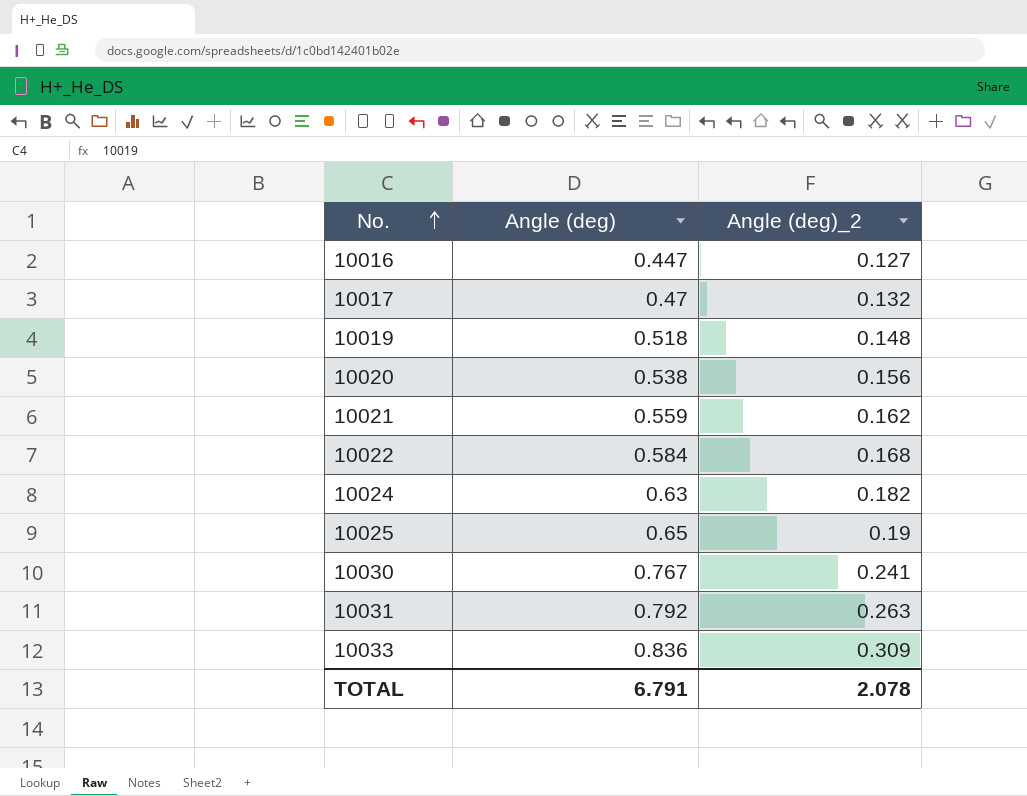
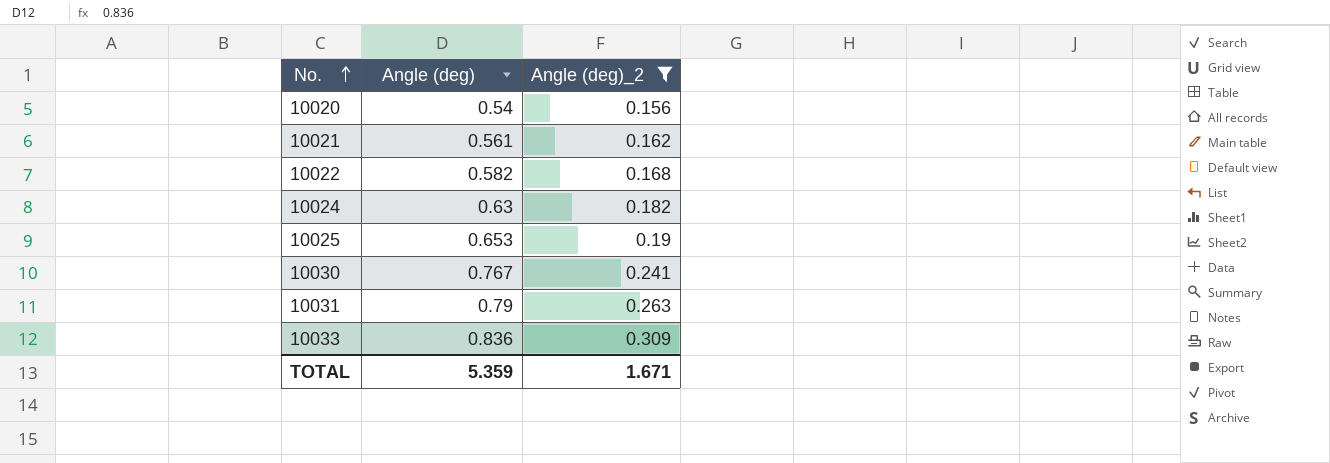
filter: none -> Angle (deg)_2 >= 0.156
10020 | Angle (deg): 0.538 -> 0.54
10021 | Angle (deg): 0.559 -> 0.561
10022 | Angle (deg): 0.584 -> 0.582
10025 | Angle (deg): 0.65 -> 0.653
10031 | Angle (deg): 0.792 -> 0.79
TOTAL | Angle (deg): 6.791 -> 5.359
TOTAL | Angle (deg)_2: 2.078 -> 1.671

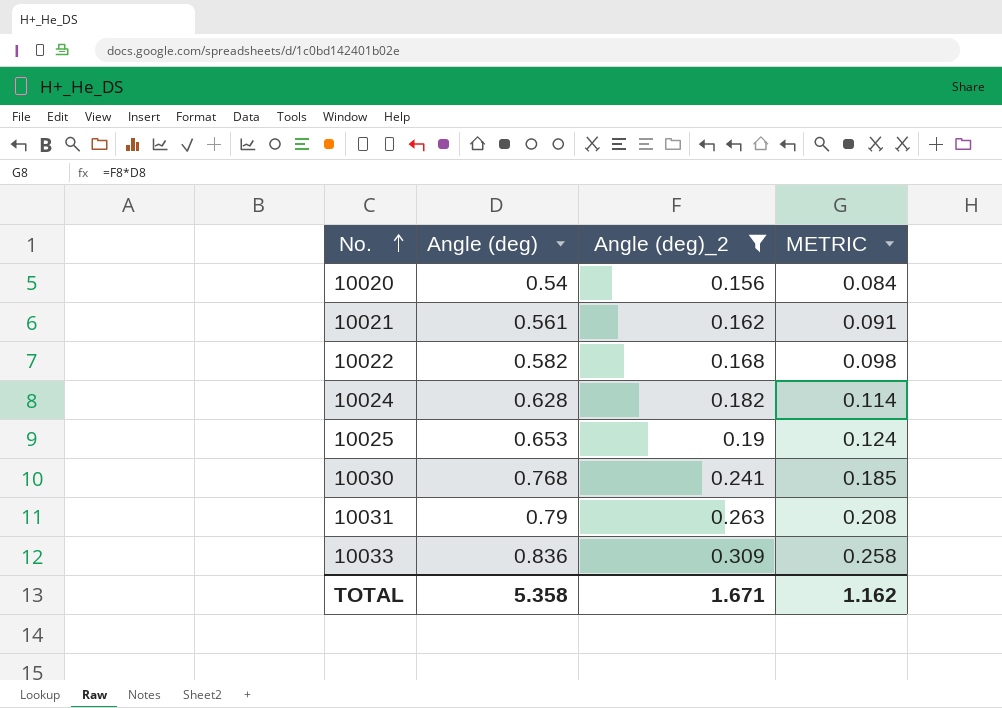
column METRIC | formula: none -> [Angle (deg)] * [Angle (deg)_2]
10024 | Angle (deg): 0.63 -> 0.628
10030 | Angle (deg): 0.767 -> 0.768
TOTAL | Angle (deg): 5.359 -> 5.358

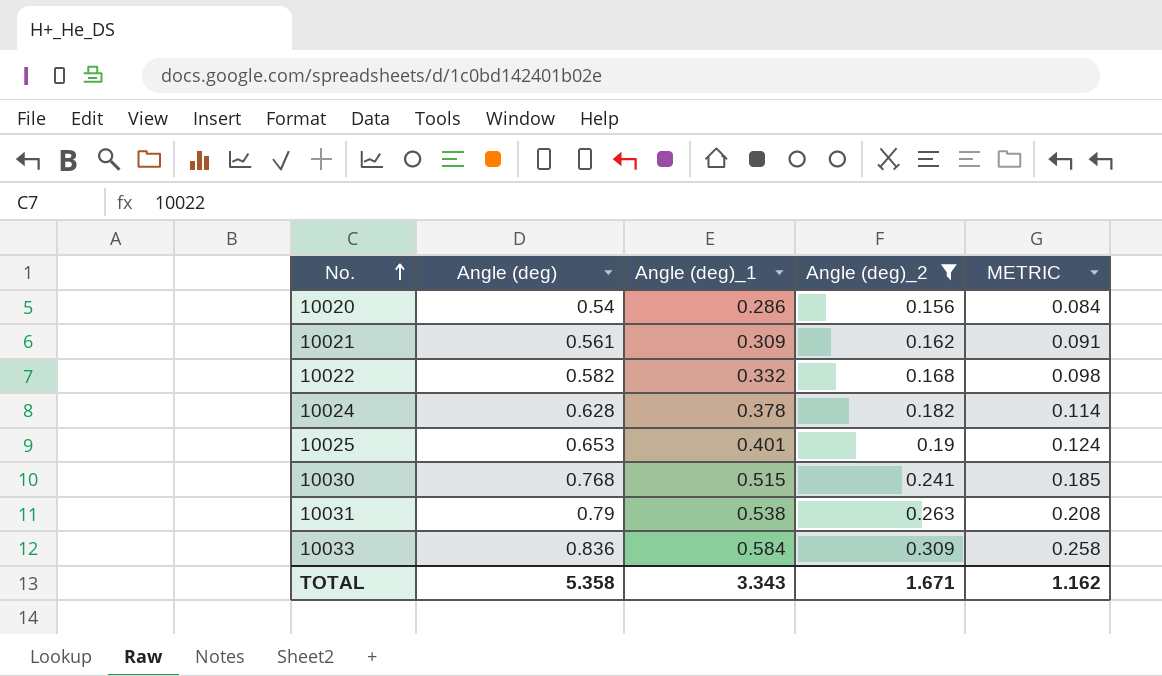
column Angle (deg)_1 | position: none -> 3

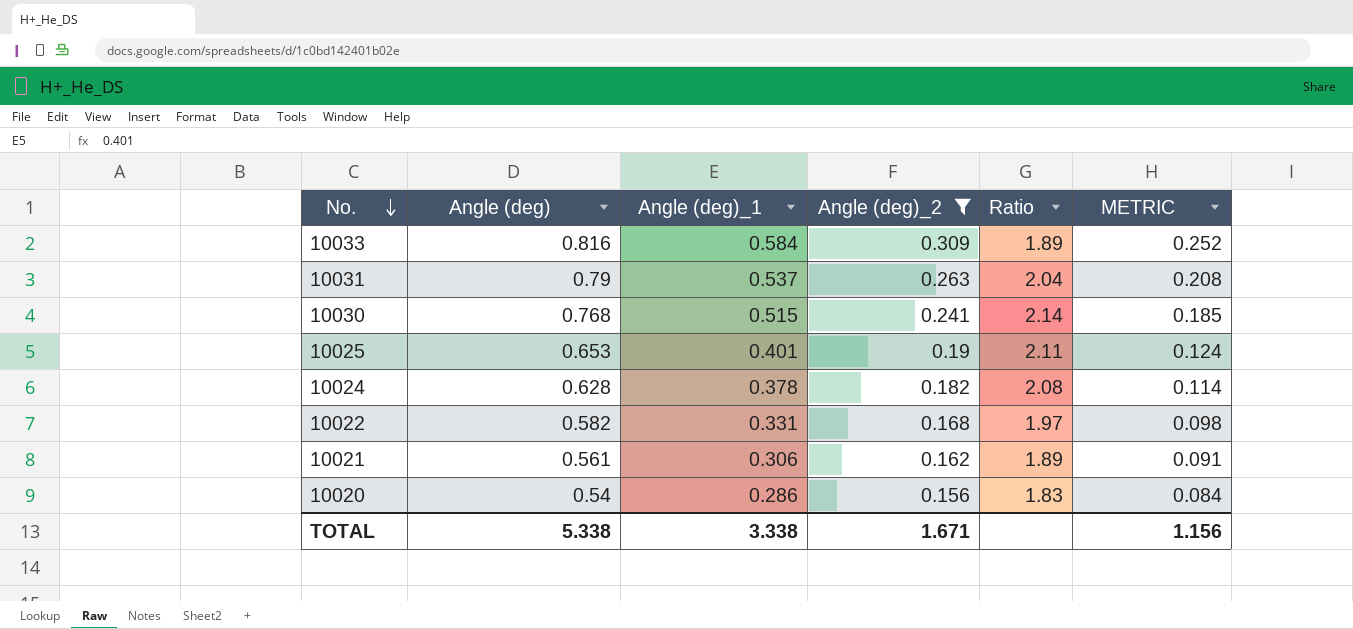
row order: No. ascending -> No. descending
column Ratio | formula: none -> [Angle (deg)_1] / [Angle (deg)_2]
10033 | Angle (deg): 0.836 -> 0.816
10033 | METRIC: 0.258 -> 0.252
10031 | Angle (deg)_1: 0.538 -> 0.537
10022 | Angle (deg)_1: 0.332 -> 0.331
10021 | Angle (deg)_1: 0.309 -> 0.306
TOTAL | Angle (deg): 5.358 -> 5.338
TOTAL | Angle (deg)_1: 3.343 -> 3.338
TOTAL | METRIC: 1.162 -> 1.156

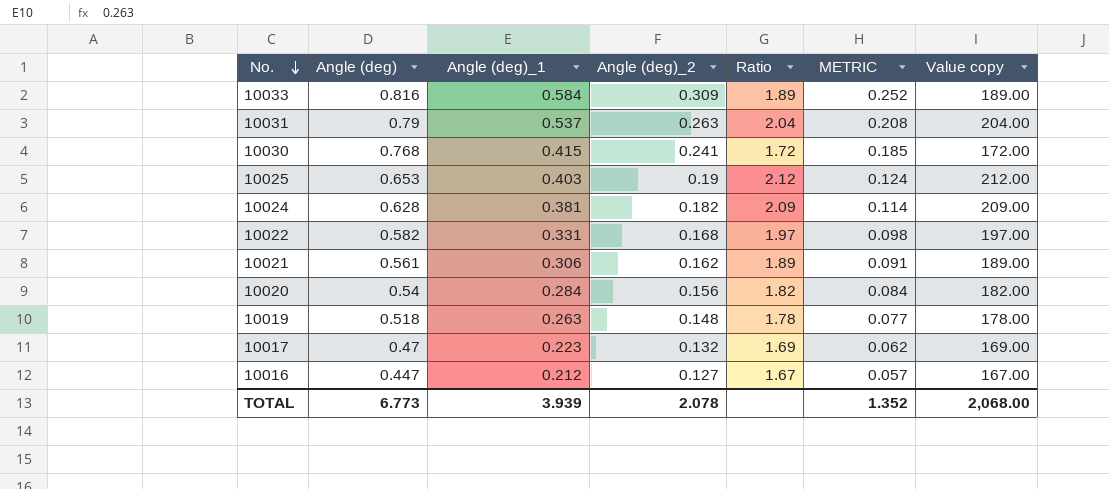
filter: Angle (deg)_2 >= 0.156 -> none
column Value copy | formula: none -> [Ratio] * 100
10030 | Angle (deg)_1: 0.515 -> 0.415
10030 | Ratio: 2.14 -> 1.72
10025 | Angle (deg)_1: 0.401 -> 0.403
10025 | Ratio: 2.11 -> 2.12
10024 | Angle (deg)_1: 0.378 -> 0.381
10024 | Ratio: 2.08 -> 2.09
10020 | Angle (deg)_1: 0.286 -> 0.284
10020 | Ratio: 1.83 -> 1.82
TOTAL | Angle (deg): 5.338 -> 6.773
TOTAL | Angle (deg)_1: 3.338 -> 3.939
TOTAL | Angle (deg)_2: 1.671 -> 2.078
TOTAL | METRIC: 1.156 -> 1.352

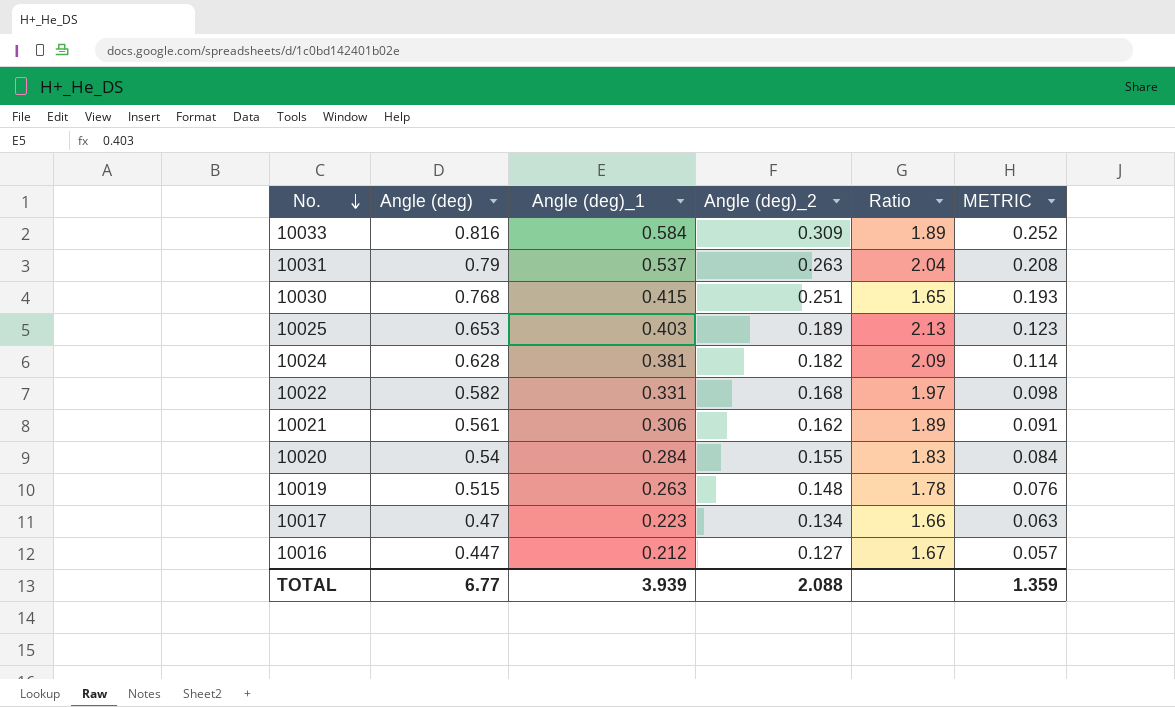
column Value copy | formula: [Ratio] * 100 -> none
10030 | Angle (deg)_2: 0.241 -> 0.251
10030 | Ratio: 1.72 -> 1.65
10030 | METRIC: 0.185 -> 0.193
10025 | Angle (deg)_2: 0.19 -> 0.189
10025 | Ratio: 2.12 -> 2.13
10025 | METRIC: 0.124 -> 0.123
10020 | Angle (deg)_2: 0.156 -> 0.155
10020 | Ratio: 1.82 -> 1.83
10019 | Angle (deg): 0.518 -> 0.515
10019 | METRIC: 0.077 -> 0.076
10017 | Angle (deg)_2: 0.132 -> 0.134
10017 | Ratio: 1.69 -> 1.66
10017 | METRIC: 0.062 -> 0.063
TOTAL | Angle (deg): 6.773 -> 6.77
TOTAL | Angle (deg)_2: 2.078 -> 2.088
TOTAL | METRIC: 1.352 -> 1.359

